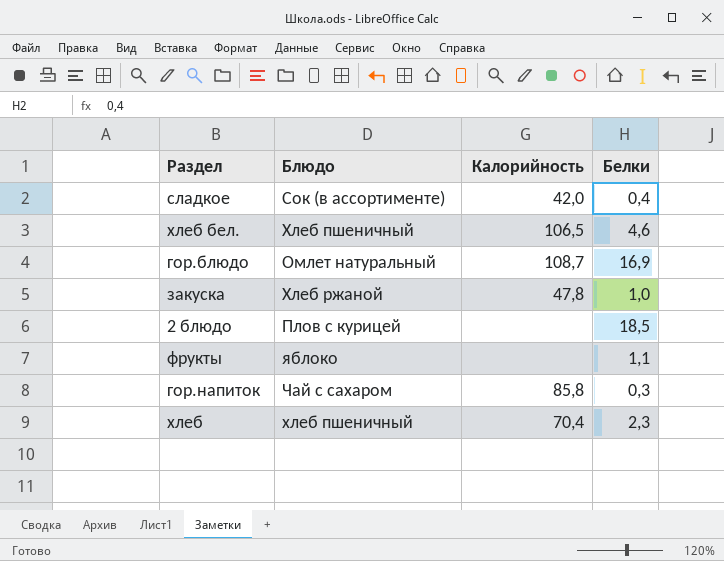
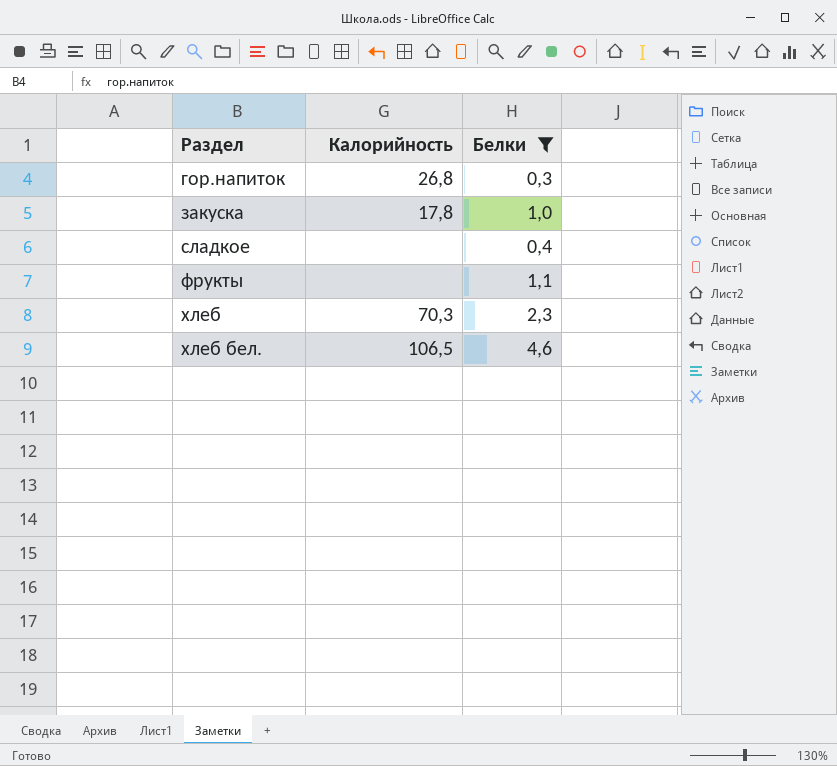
filter: none -> Белки <= 4,6
row order: none -> Раздел ascending
column Блюдо | position: 2 -> none
гор.напиток | Калорийность: 85,8 -> 26,8
закуска | Калорийность: 47,8 -> 17,8
сладкое | Калорийность: 42,0 -> none
хлеб | Калорийность: 70,4 -> 70,3

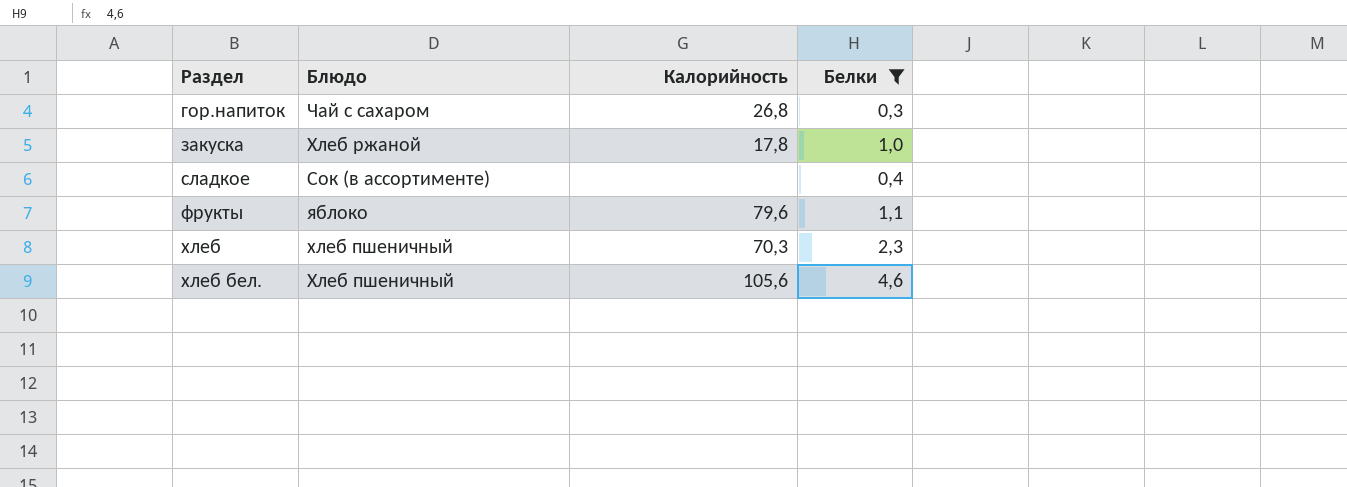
column Блюдо | position: none -> 2
фрукты | Калорийность: none -> 79,6
хлеб бел. | Калорийность: 106,5 -> 105,6

